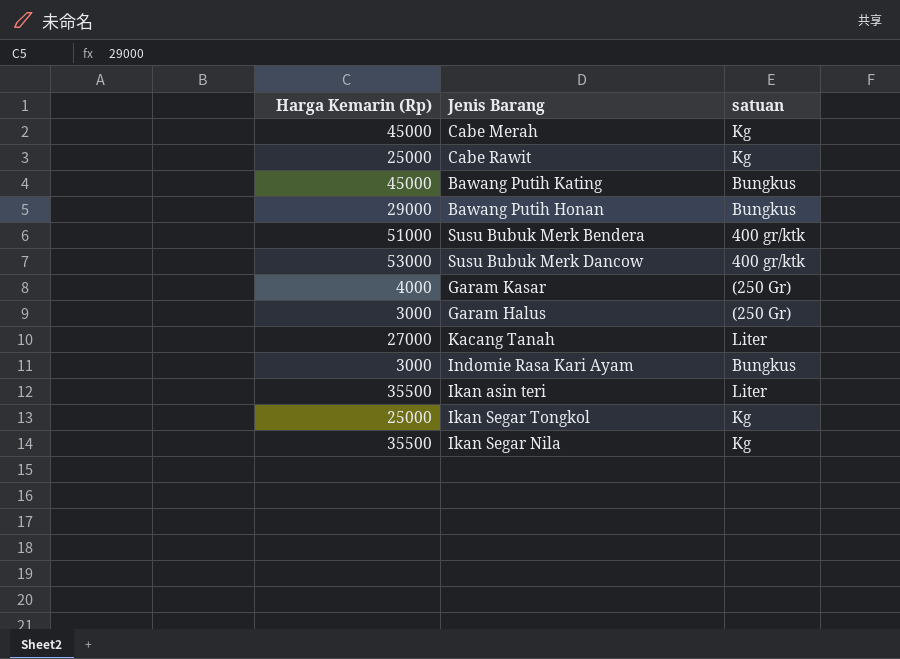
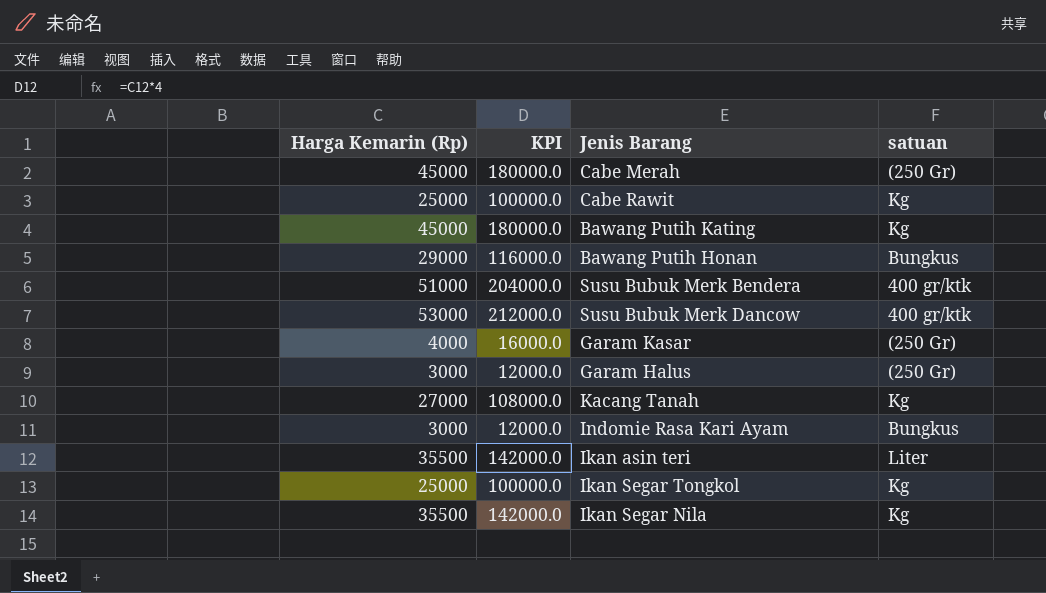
column KPI | formula: none -> [Harga Kemarin (Rp)] * 4
Cabe Merah | satuan: Kg -> (250 Gr)
Bawang Putih Kating | satuan: Bungkus -> Kg
Kacang Tanah | satuan: Liter -> Kg

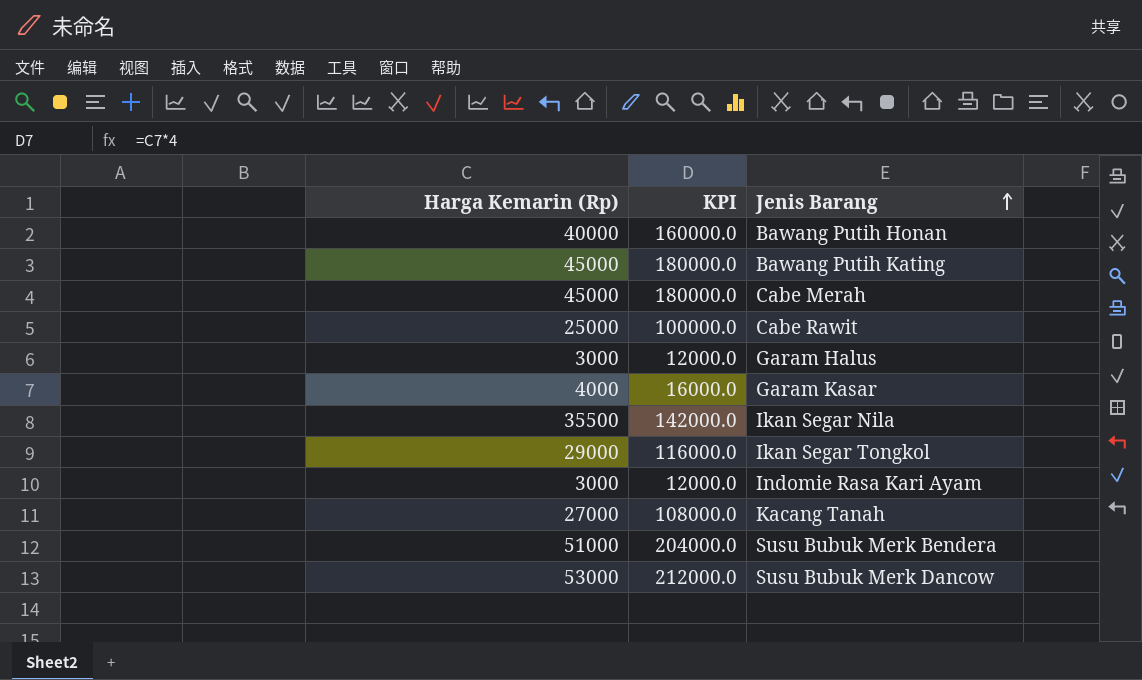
row order: none -> Jenis Barang ascending
column satuan | position: 4 -> none
row Ikan asin teri: 35500 | 142000.0 | Liter -> none
Bawang Putih Honan | Harga Kemarin (Rp): 29000 -> 40000
Bawang Putih Honan | KPI: 116000.0 -> 160000.0
Ikan Segar Tongkol | Harga Kemarin (Rp): 25000 -> 29000
Ikan Segar Tongkol | KPI: 100000.0 -> 116000.0

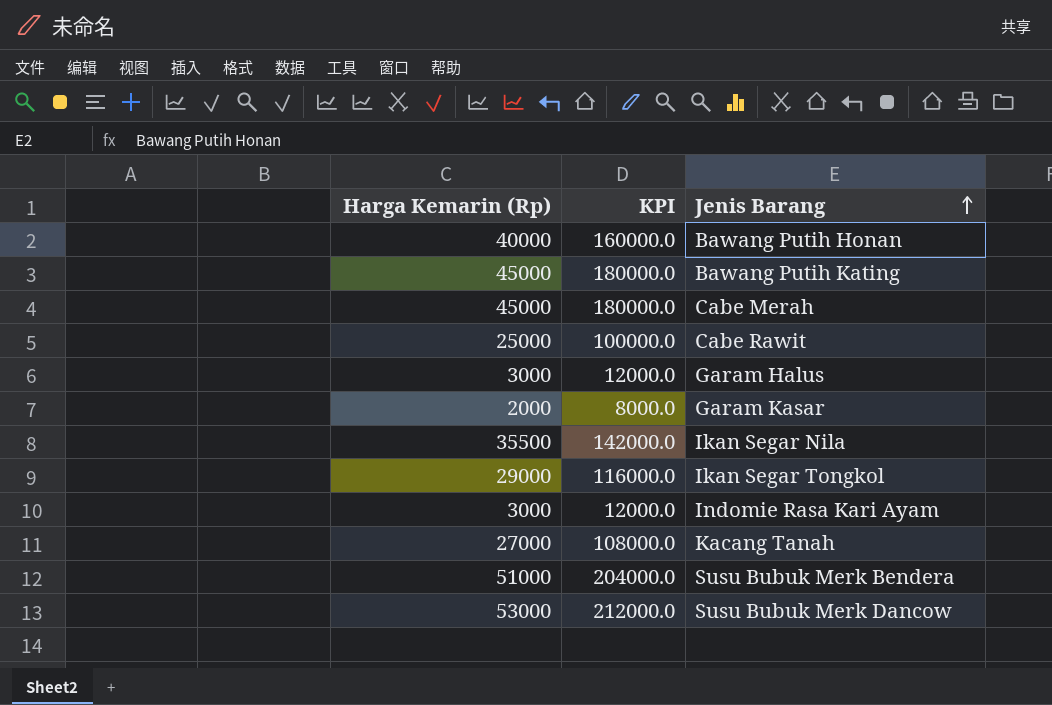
Garam Kasar | Harga Kemarin (Rp): 4000 -> 2000
Garam Kasar | KPI: 16000.0 -> 8000.0

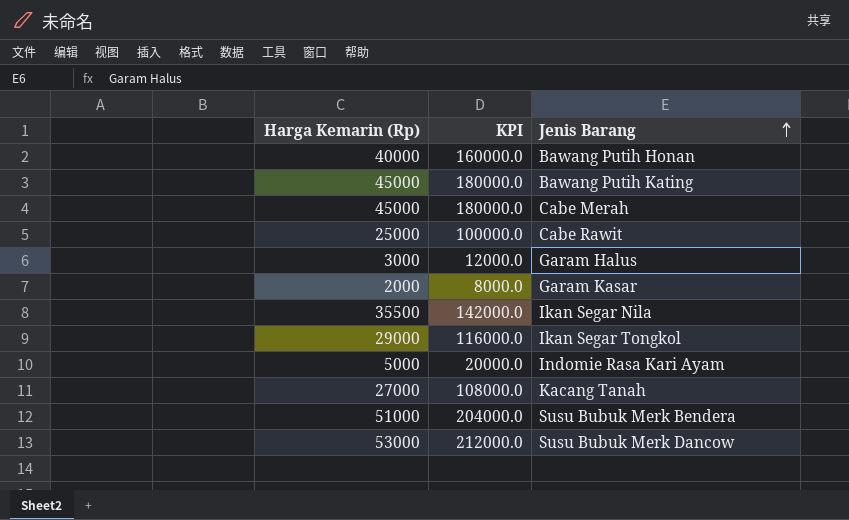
Indomie Rasa Kari Ayam | Harga Kemarin (Rp): 3000 -> 5000
Indomie Rasa Kari Ayam | KPI: 12000.0 -> 20000.0

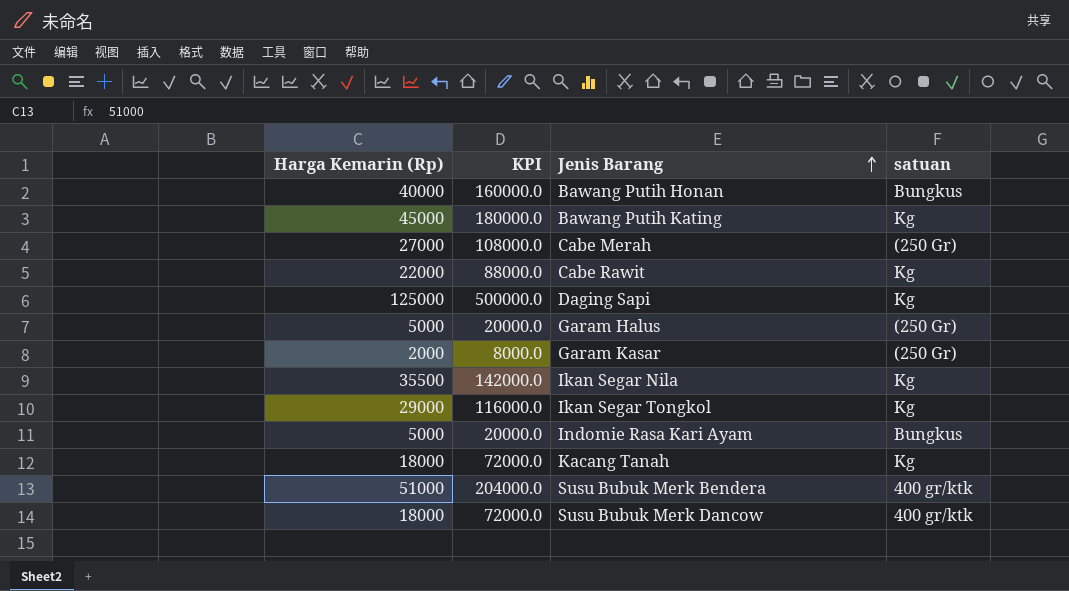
column satuan | position: none -> 4
Cabe Merah | Harga Kemarin (Rp): 45000 -> 27000
Cabe Merah | KPI: 180000.0 -> 108000.0
Cabe Rawit | Harga Kemarin (Rp): 25000 -> 22000
Cabe Rawit | KPI: 100000.0 -> 88000.0
row Daging Sapi: none -> 125000 | 500000.0 | Kg
Garam Halus | Harga Kemarin (Rp): 3000 -> 5000
Garam Halus | KPI: 12000.0 -> 20000.0
Kacang Tanah | Harga Kemarin (Rp): 27000 -> 18000
Kacang Tanah | KPI: 108000.0 -> 72000.0
Susu Bubuk Merk Dancow | Harga Kemarin (Rp): 53000 -> 18000
Susu Bubuk Merk Dancow | KPI: 212000.0 -> 72000.0

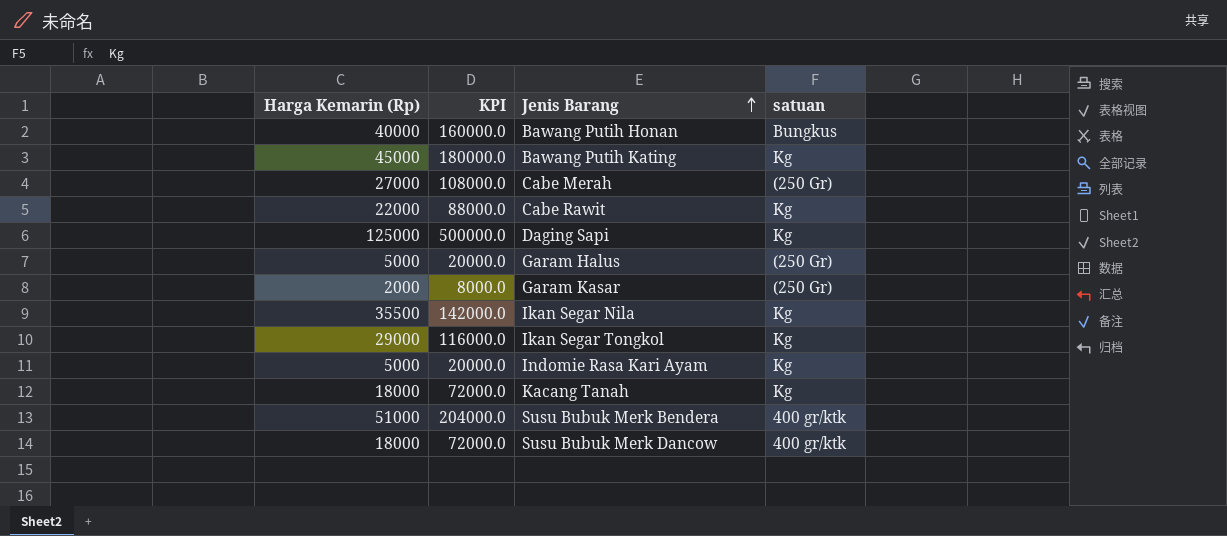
Indomie Rasa Kari Ayam | satuan: Bungkus -> Kg

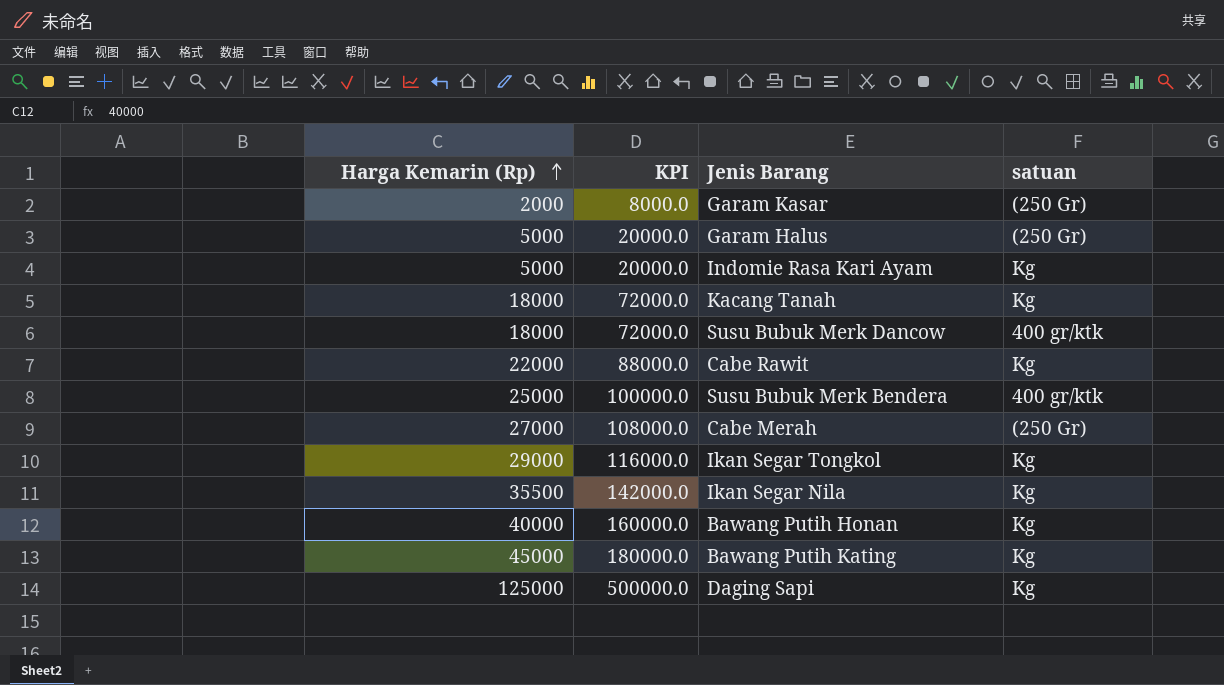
row order: Jenis Barang ascending -> Harga Kemarin (Rp) ascending
Susu Bubuk Merk Bendera | Harga Kemarin (Rp): 51000 -> 25000
Susu Bubuk Merk Bendera | KPI: 204000.0 -> 100000.0
Bawang Putih Honan | satuan: Bungkus -> Kg

